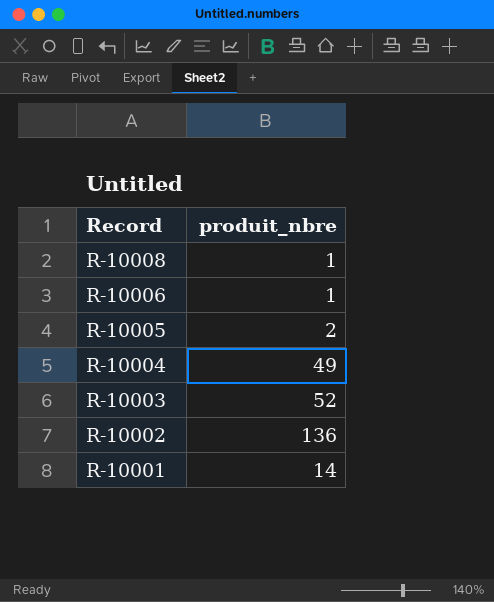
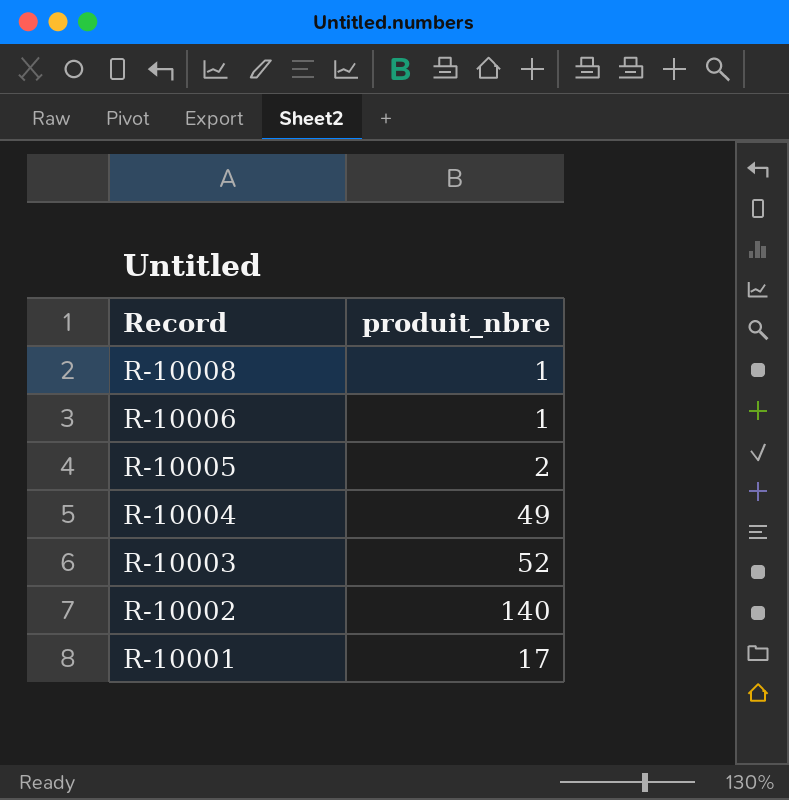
R-10002 | produit_nbre: 136 -> 140
R-10001 | produit_nbre: 14 -> 17

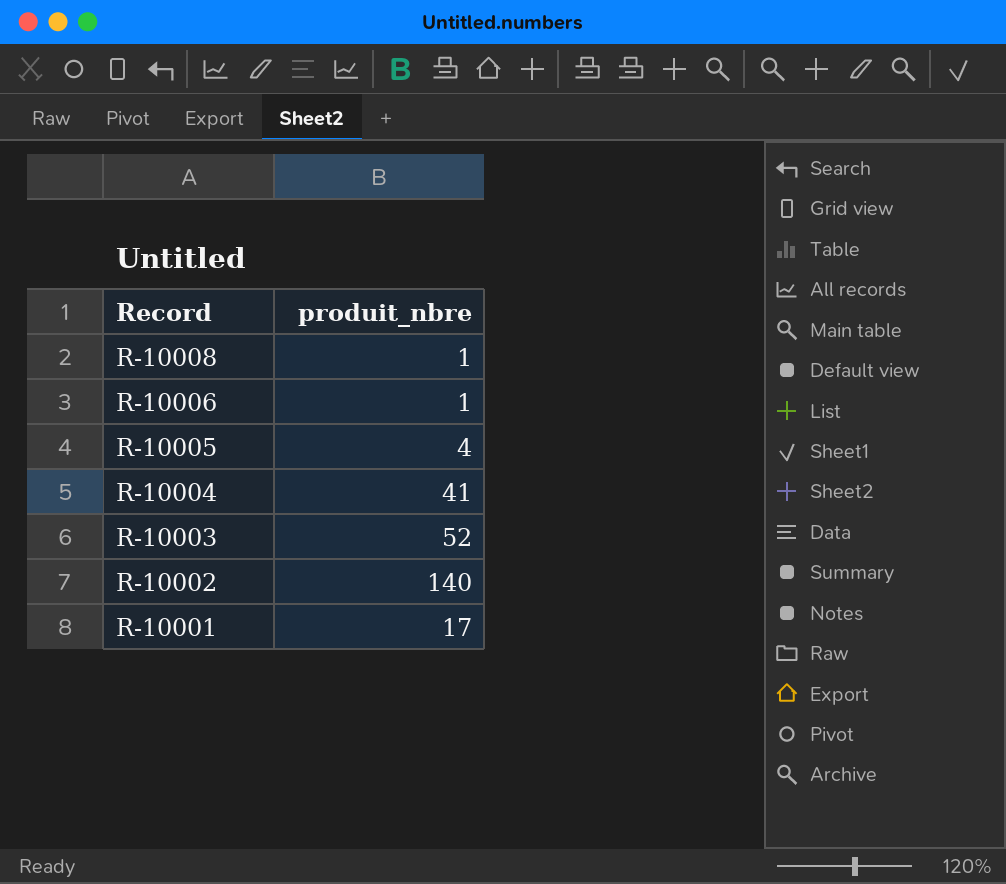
R-10005 | produit_nbre: 2 -> 4
R-10004 | produit_nbre: 49 -> 41

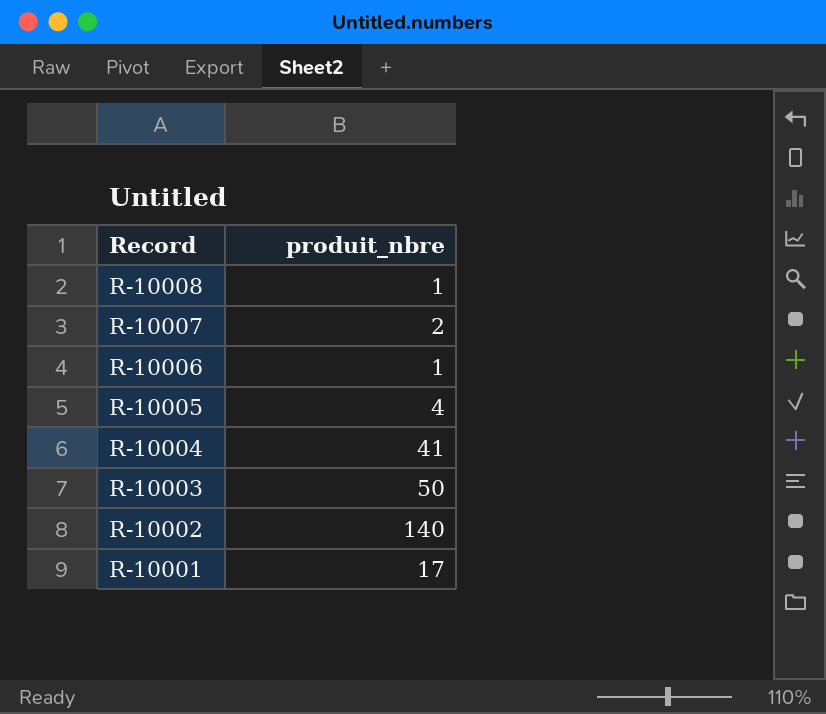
row R-10007: none -> 2
R-10003 | produit_nbre: 52 -> 50

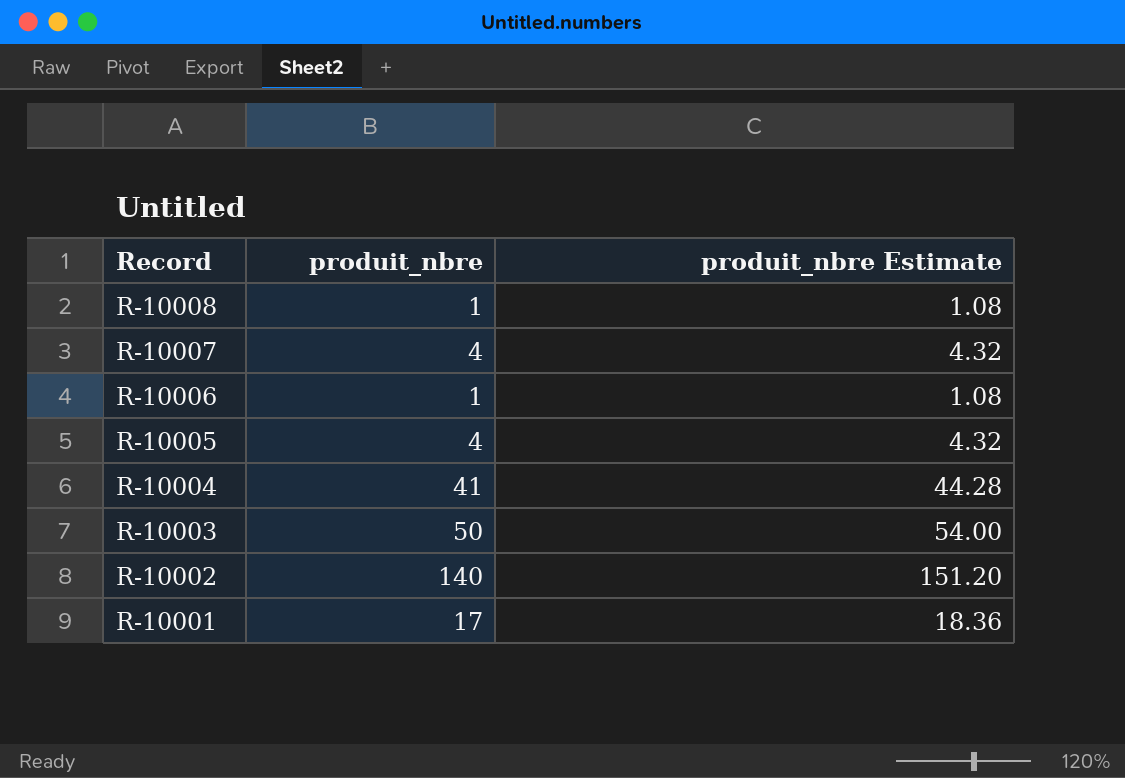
column produit_nbre Estimate | formula: none -> [produit_nbre] * 1.08
R-10007 | produit_nbre: 2 -> 4

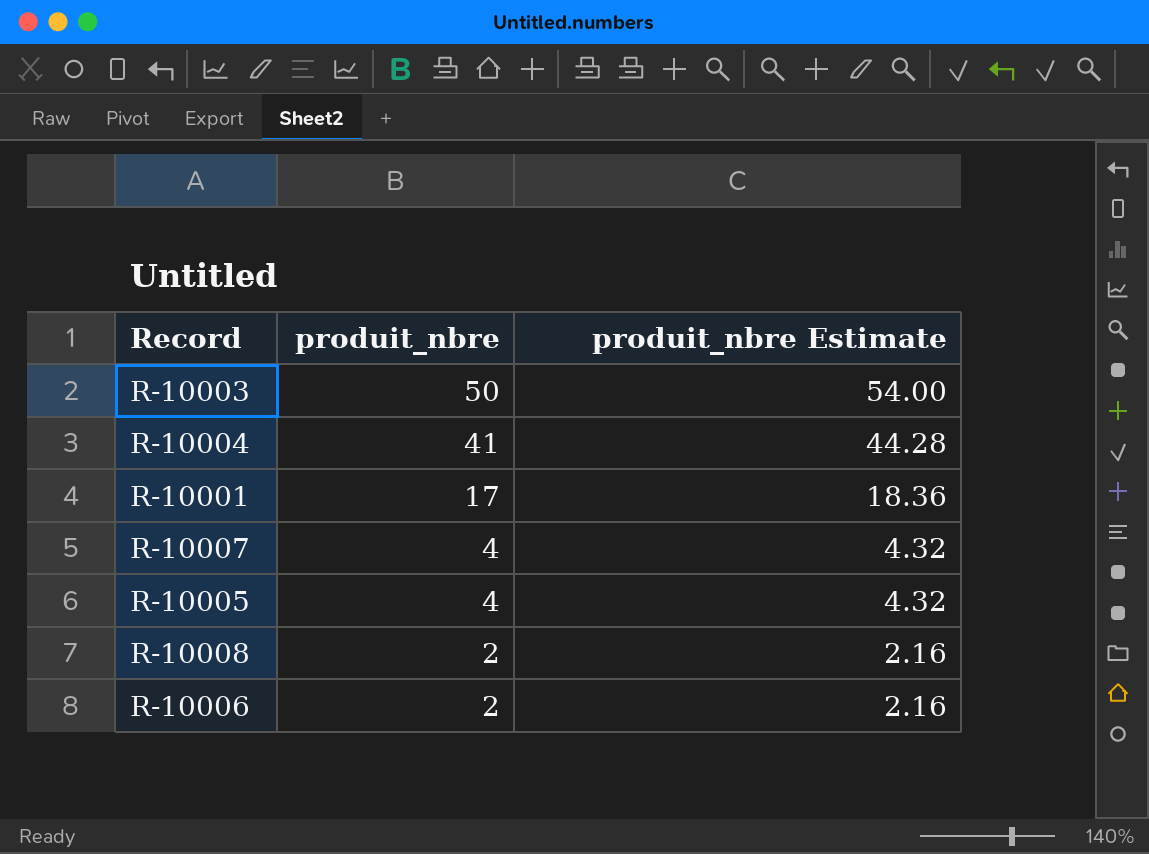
row order: Record descending -> produit_nbre descending
row R-10002: 140 | 151.20 -> none
R-10008 | produit_nbre: 1 -> 2
R-10008 | produit_nbre Estimate: 1.08 -> 2.16
R-10006 | produit_nbre: 1 -> 2
R-10006 | produit_nbre Estimate: 1.08 -> 2.16

